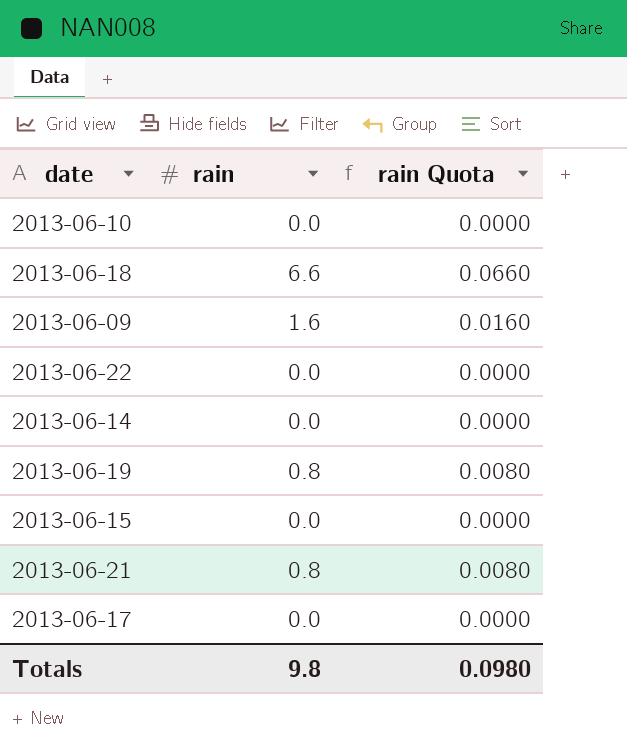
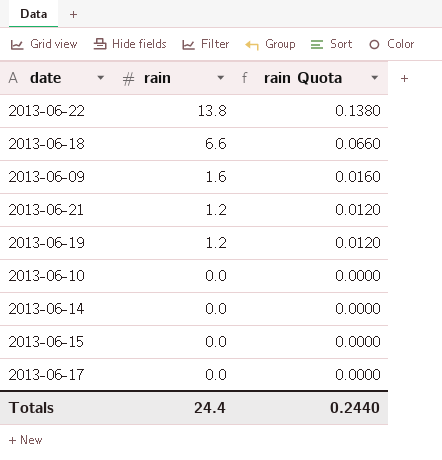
row order: none -> rain descending
2013-06-22 | rain: 0.0 -> 13.8
2013-06-22 | rain Quota: 0.0000 -> 0.1380
2013-06-21 | rain: 0.8 -> 1.2
2013-06-21 | rain Quota: 0.0080 -> 0.0120
2013-06-19 | rain: 0.8 -> 1.2
2013-06-19 | rain Quota: 0.0080 -> 0.0120
Totals | rain: 9.8 -> 24.4
Totals | rain Quota: 0.0980 -> 0.2440

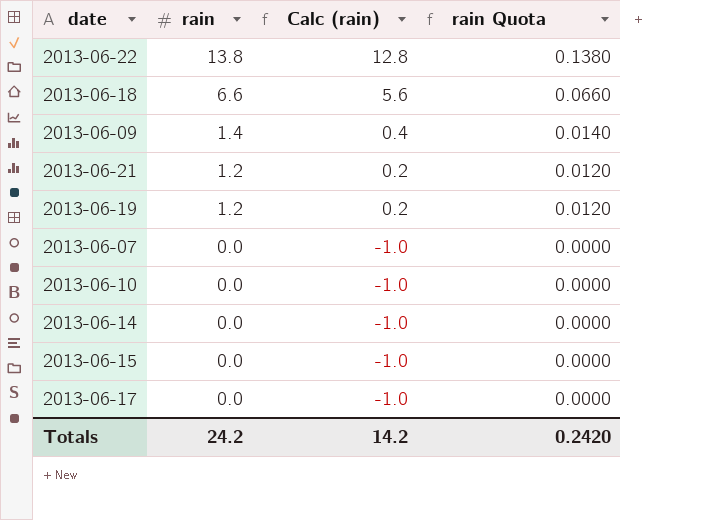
column Calc (rain) | formula: none -> [rain] - 1
2013-06-09 | rain: 1.6 -> 1.4
2013-06-09 | rain Quota: 0.0160 -> 0.0140
row 2013-06-07: none -> 0.0 | -1.0 | 0.0000
Totals | rain: 24.4 -> 24.2
Totals | rain Quota: 0.2440 -> 0.2420

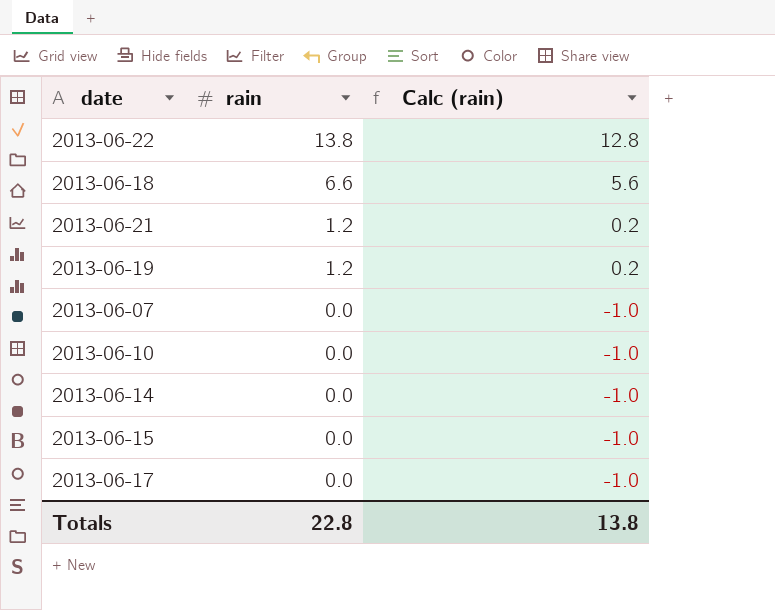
column rain Quota | formula: [rain] * 0.01 -> none
row 2013-06-09: 1.4 | 0.4 | 0.0140 -> none
Totals | rain: 24.2 -> 22.8
Totals | Calc (rain): 14.2 -> 13.8

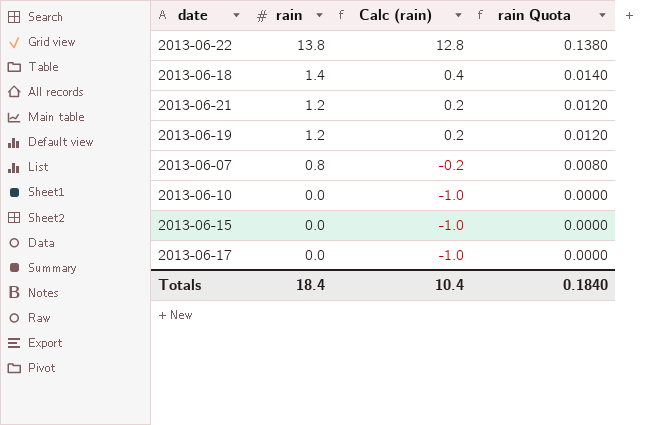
column rain Quota | formula: none -> [rain] * 0.01
row 2013-06-14: 0.0 | -1.0 -> none
2013-06-18 | rain: 6.6 -> 1.4
2013-06-18 | Calc (rain): 5.6 -> 0.4
2013-06-07 | rain: 0.0 -> 0.8
2013-06-07 | Calc (rain): -1.0 -> -0.2
Totals | rain: 22.8 -> 18.4
Totals | Calc (rain): 13.8 -> 10.4

